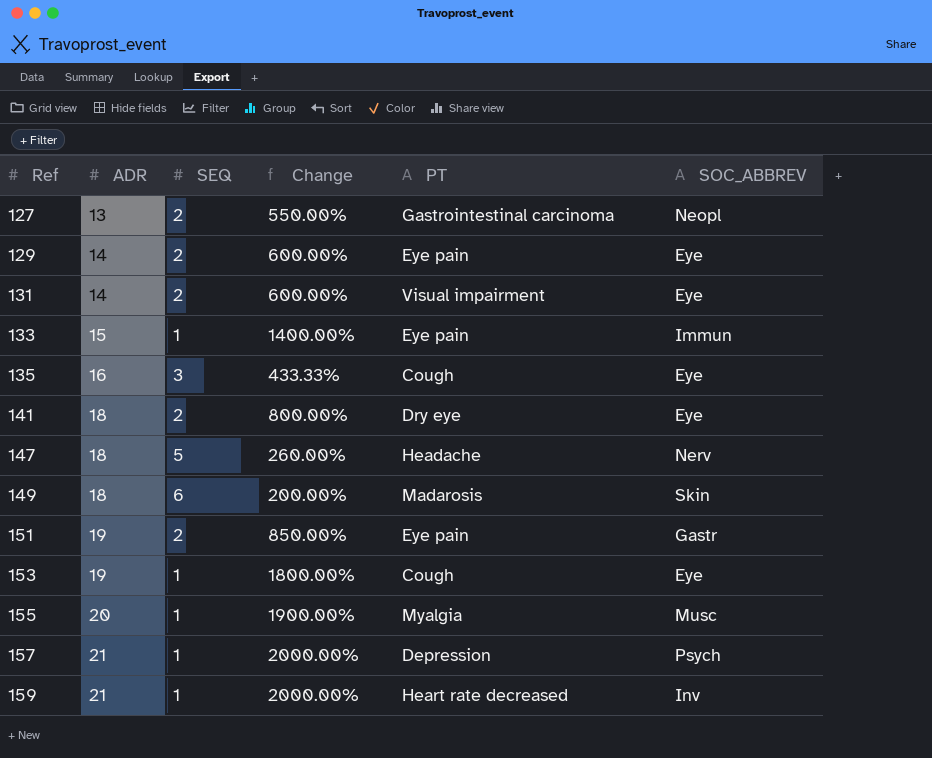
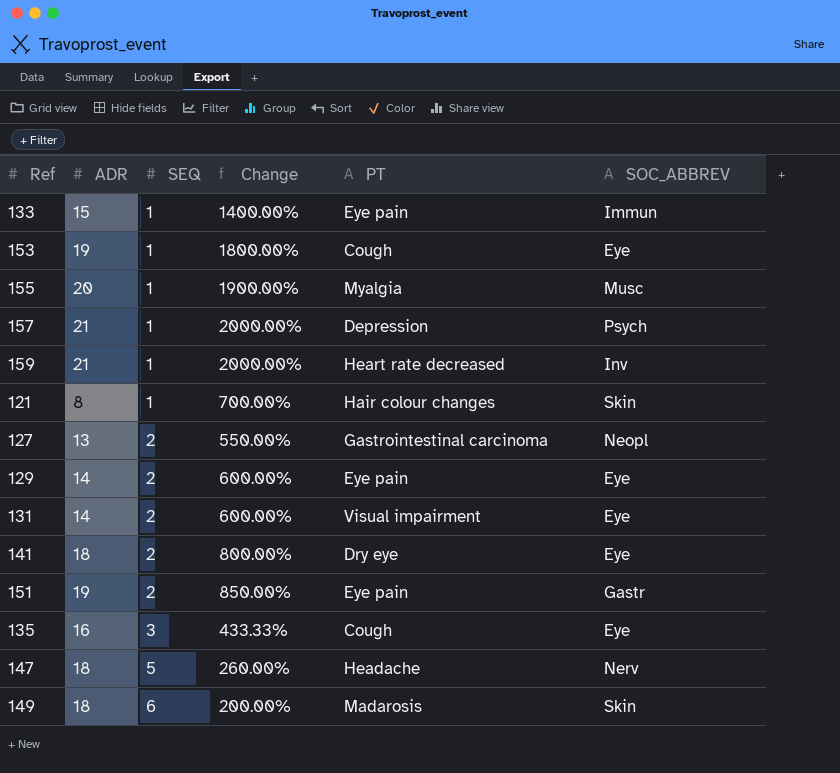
row order: Ref ascending -> SEQ ascending
row 121: none -> 8 | 1 | 700.00% | Hair colour changes | Skin

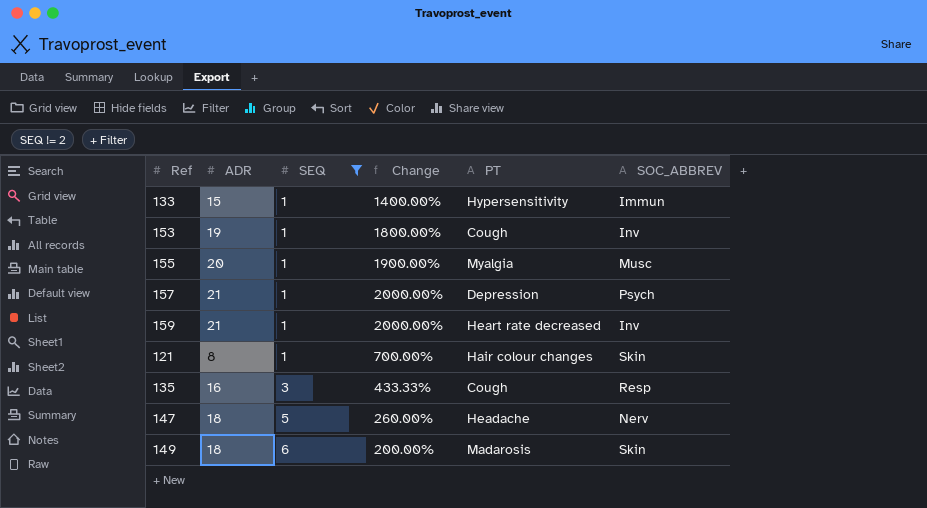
filter: none -> SEQ != 2
133 | PT: Eye pain -> Hypersensitivity
153 | SOC_ABBREV: Eye -> Inv
135 | SOC_ABBREV: Eye -> Resp

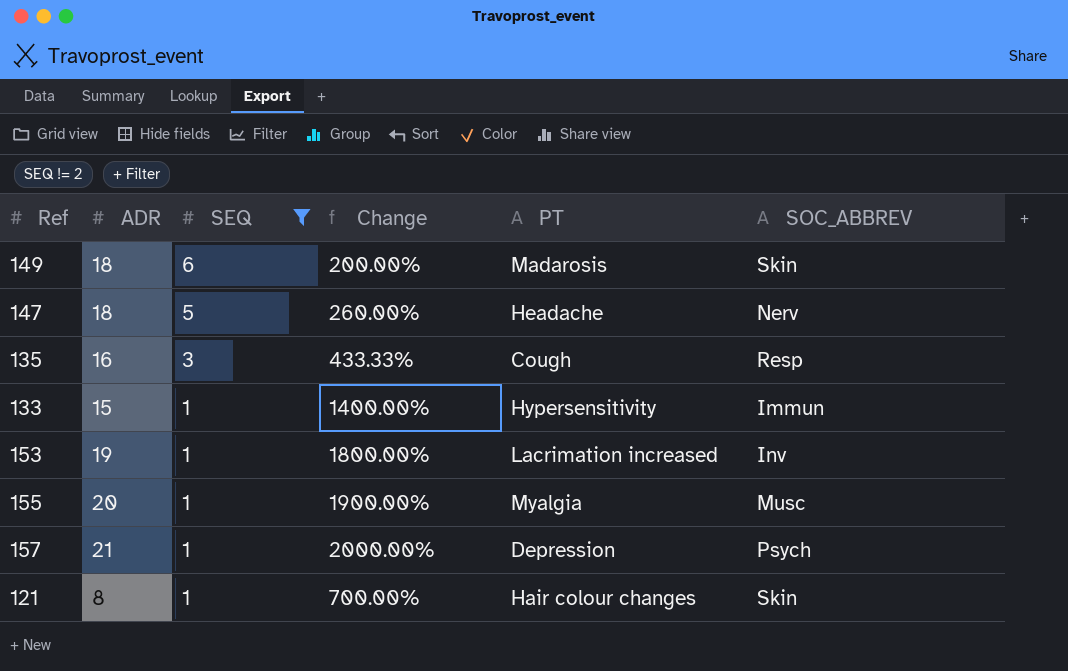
row order: SEQ ascending -> SEQ descending
row 159: 21 | 1 | 2000.00% | Heart rate decreased | Inv -> none
153 | PT: Cough -> Lacrimation increased

